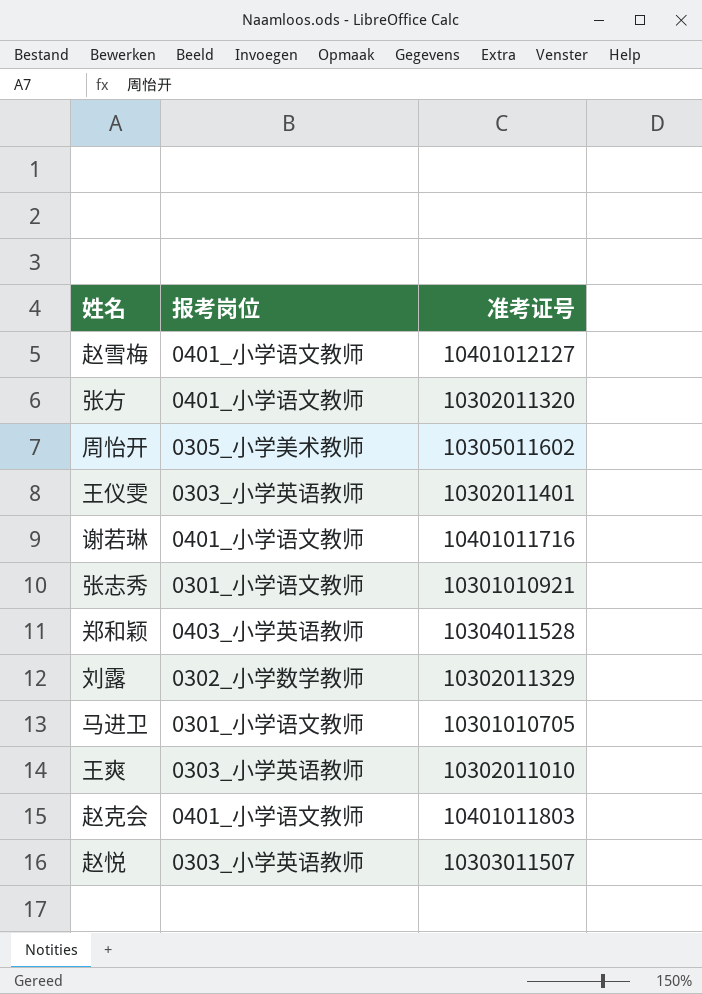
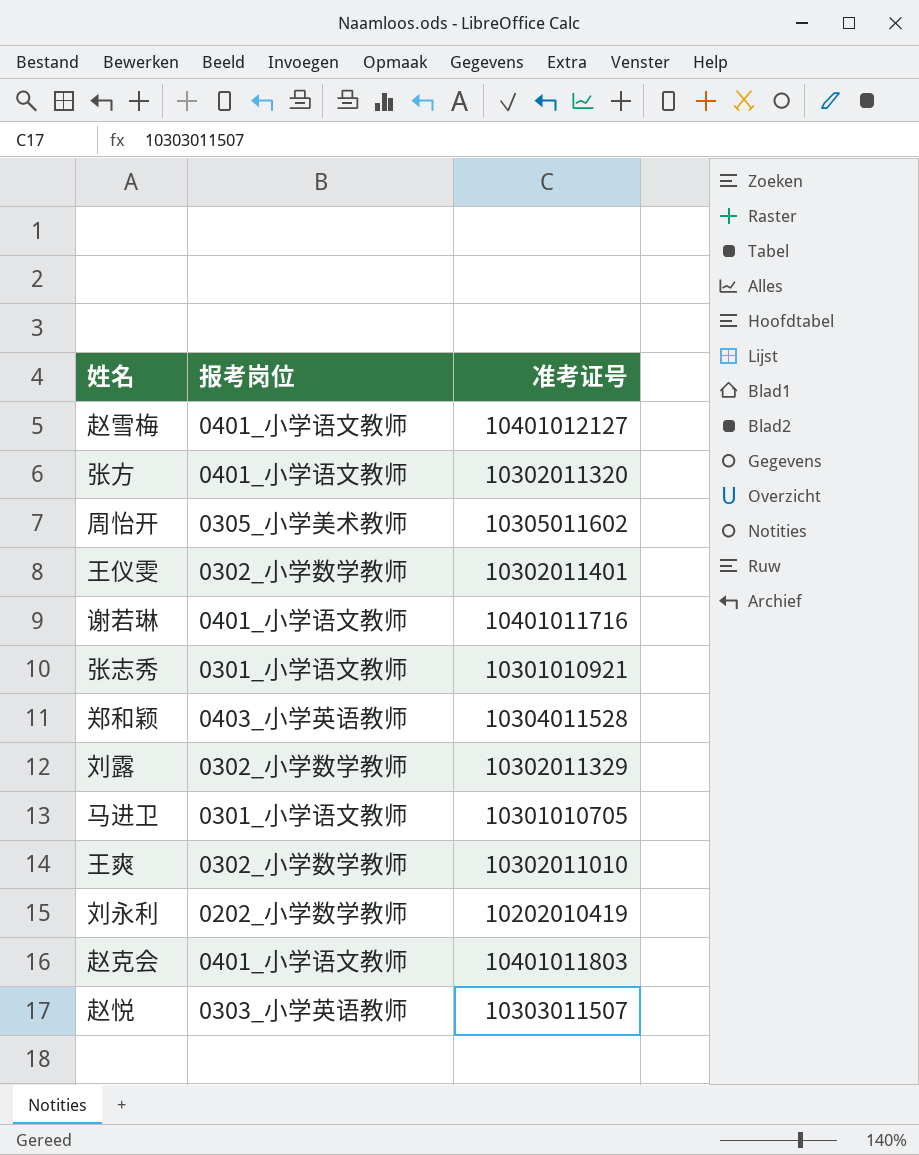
王仪雯 | 报考岗位: 0303_小学英语教师 -> 0302_小学数学教师
王爽 | 报考岗位: 0303_小学英语教师 -> 0302_小学数学教师
row 刘永利: none -> 0202_小学数学教师 | 10202010419

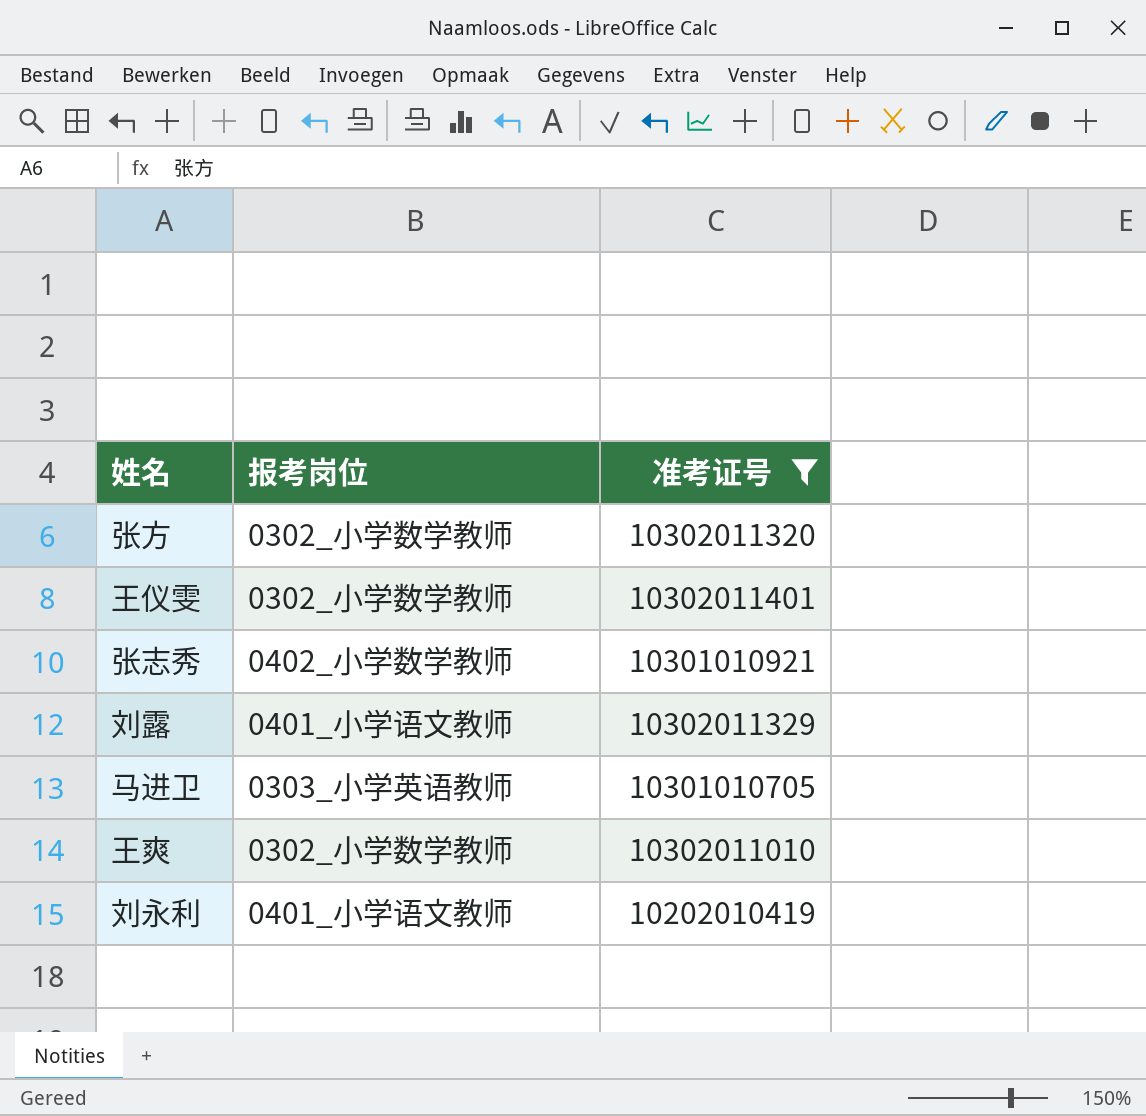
filter: none -> 准考证号 <= 10302011401
张方 | 报考岗位: 0401_小学语文教师 -> 0302_小学数学教师
张志秀 | 报考岗位: 0301_小学语文教师 -> 0402_小学数学教师
刘露 | 报考岗位: 0302_小学数学教师 -> 0401_小学语文教师
马进卫 | 报考岗位: 0301_小学语文教师 -> 0303_小学英语教师
刘永利 | 报考岗位: 0202_小学数学教师 -> 0401_小学语文教师

